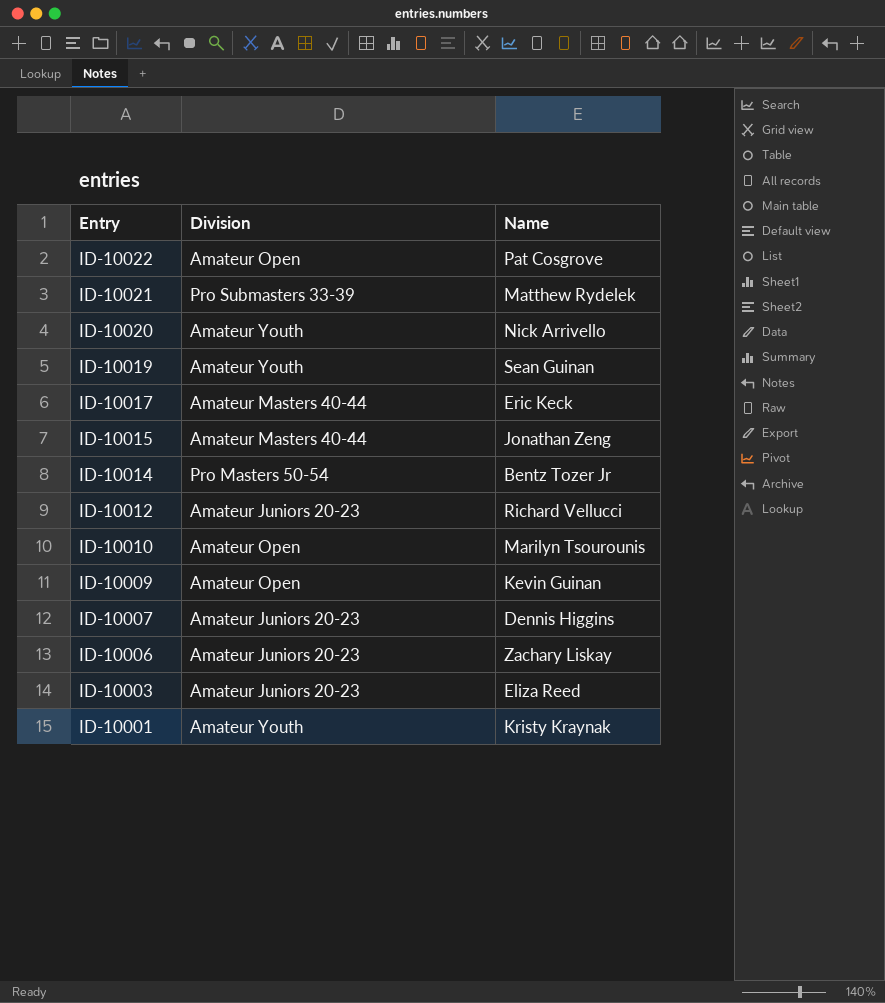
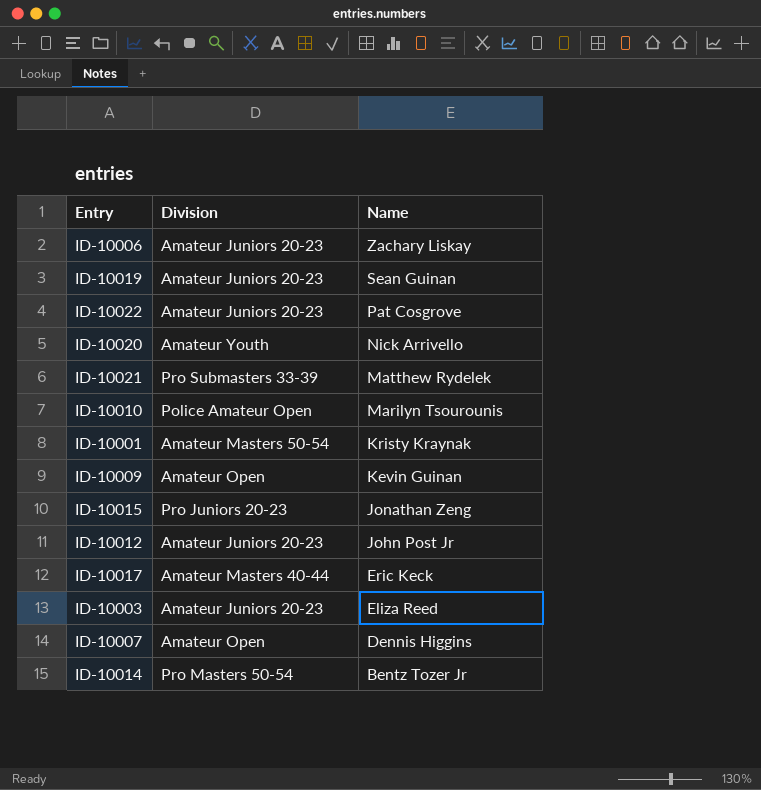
row order: Entry descending -> Name descending
ID-10019 | Division: Amateur Youth -> Amateur Juniors 20-23
ID-10022 | Division: Amateur Open -> Amateur Juniors 20-23
ID-10010 | Division: Amateur Open -> Police Amateur Open
ID-10001 | Division: Amateur Youth -> Amateur Masters 50-54
ID-10015 | Division: Amateur Masters 40-44 -> Pro Juniors 20-23
ID-10012 | Name: Richard Vellucci -> John Post Jr
ID-10007 | Division: Amateur Juniors 20-23 -> Amateur Open

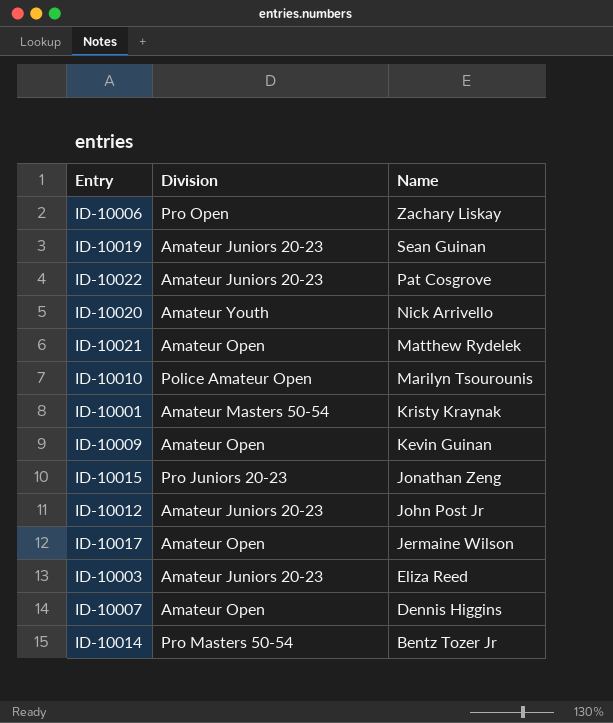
ID-10006 | Division: Amateur Juniors 20-23 -> Pro Open
ID-10021 | Division: Pro Submasters 33-39 -> Amateur Open
ID-10017 | Division: Amateur Masters 40-44 -> Amateur Open
ID-10017 | Name: Eric Keck -> Jermaine Wilson

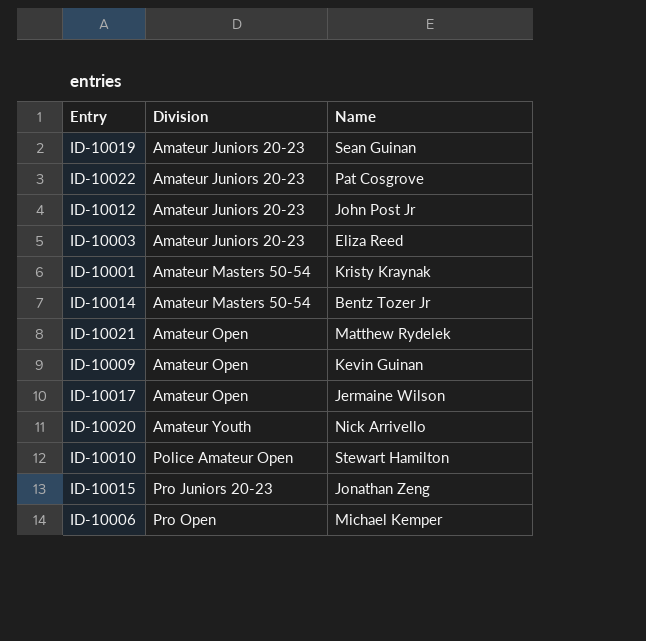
row order: Name descending -> Division ascending
row ID-10007: Amateur Open | Dennis Higgins -> none
ID-10014 | Division: Pro Masters 50-54 -> Amateur Masters 50-54
ID-10010 | Name: Marilyn Tsourounis -> Stewart Hamilton
ID-10006 | Name: Zachary Liskay -> Michael Kemper

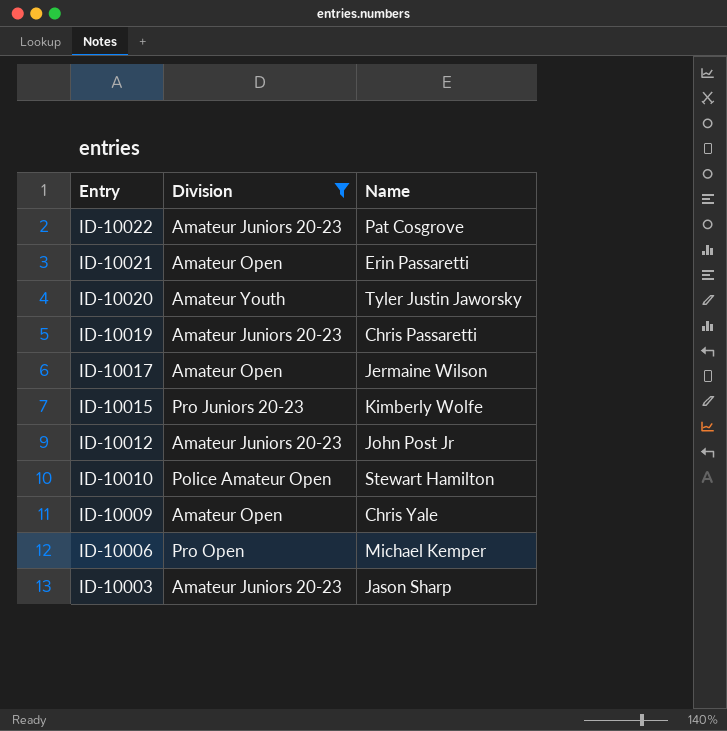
filter: none -> Division != Amateur Masters 50-54
row order: Division ascending -> Entry descending
ID-10021 | Name: Matthew Rydelek -> Erin Passaretti
ID-10020 | Name: Nick Arrivello -> Tyler Justin Jaworsky
ID-10019 | Name: Sean Guinan -> Chris Passaretti
ID-10015 | Name: Jonathan Zeng -> Kimberly Wolfe
ID-10009 | Name: Kevin Guinan -> Chris Yale
ID-10003 | Name: Eliza Reed -> Jason Sharp

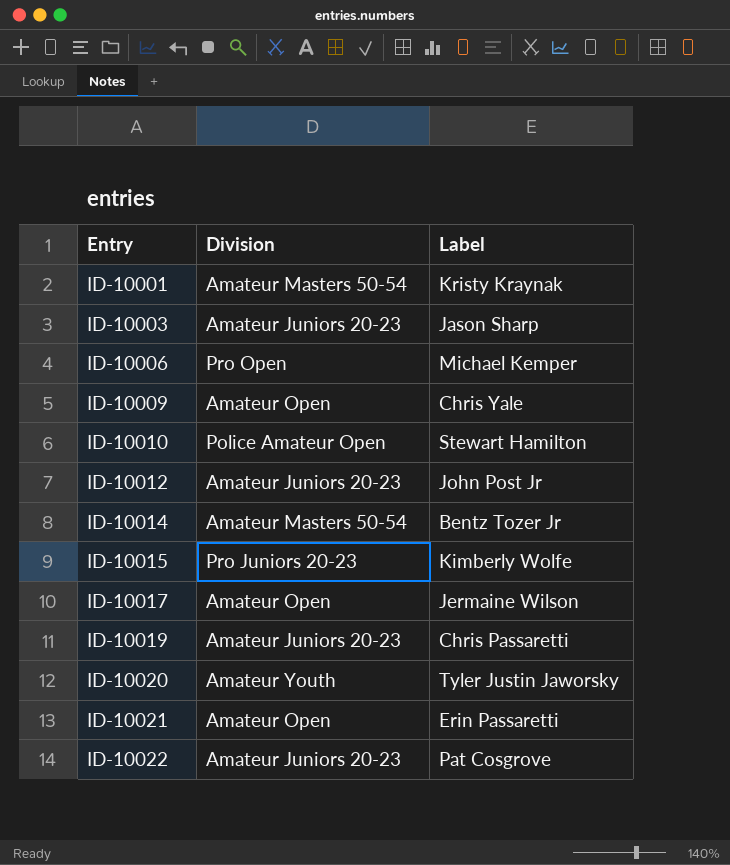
filter: Division != Amateur Masters 50-54 -> none
row order: Entry descending -> Entry ascending
column name: Name -> Label

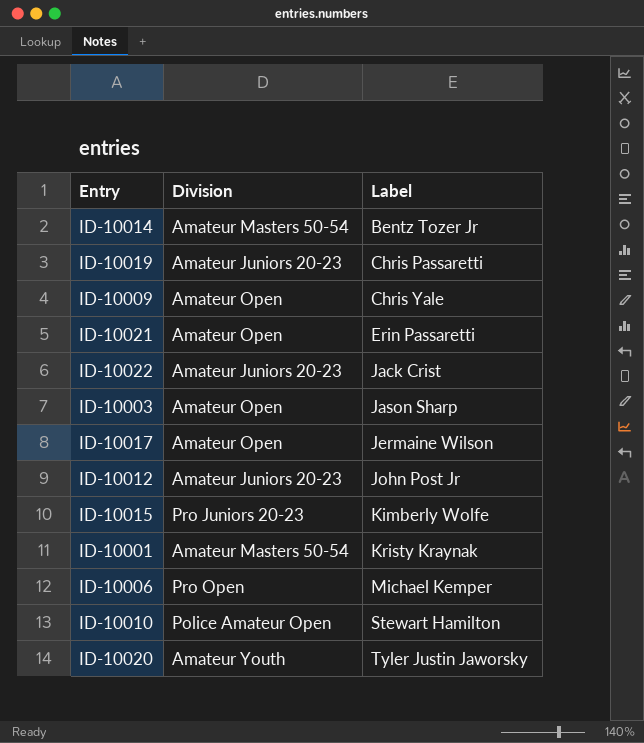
row order: Entry ascending -> Label ascending
ID-10022 | Label: Pat Cosgrove -> Jack Crist
ID-10003 | Division: Amateur Juniors 20-23 -> Amateur Open

